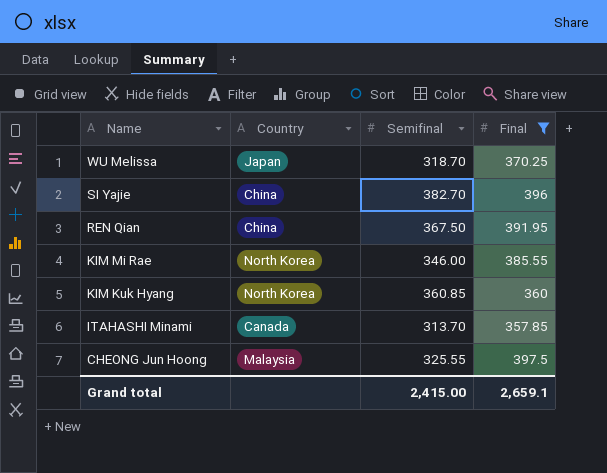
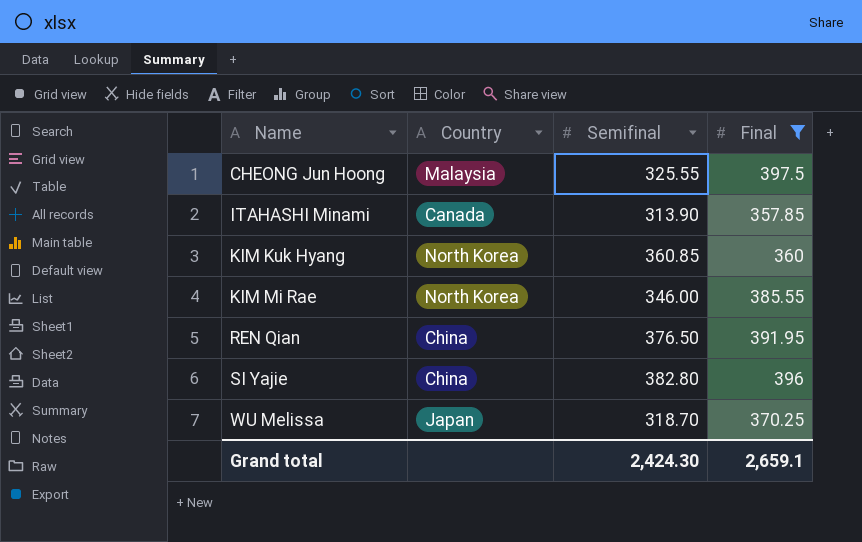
row order: Name descending -> Name ascending
ITAHASHI Minami | Semifinal: 313.70 -> 313.90
REN Qian | Semifinal: 367.50 -> 376.50
SI Yajie | Semifinal: 382.70 -> 382.80
Grand total | Semifinal: 2,415.00 -> 2,424.30

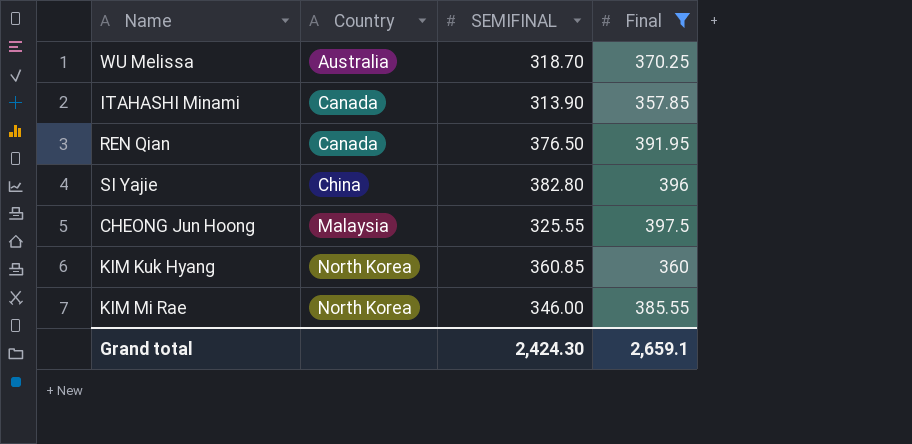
row order: Name ascending -> Country ascending
column name: Semifinal -> SEMIFINAL
WU Melissa | Country: Japan -> Australia
REN Qian | Country: China -> Canada

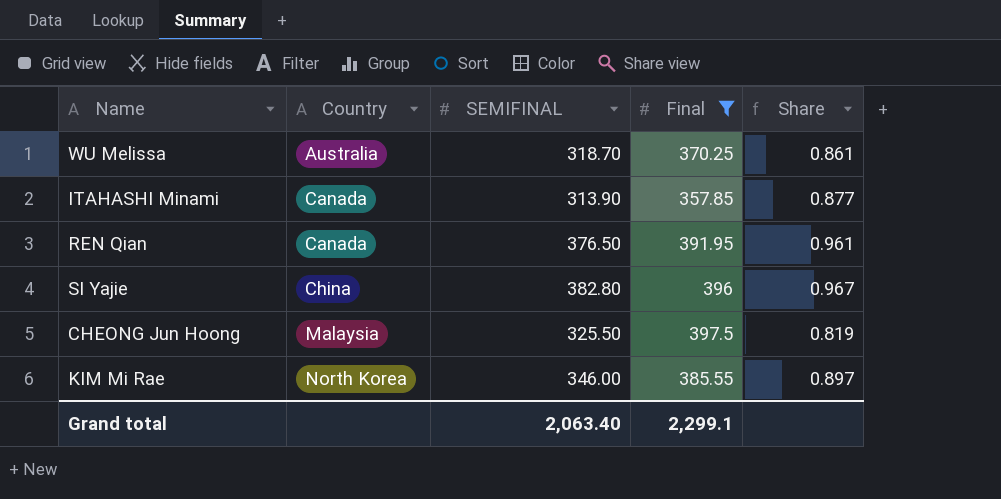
column Share | formula: none -> [SEMIFINAL] / [Final]
row KIM Kuk Hyang: North Korea | 360.85 | 360 -> none
CHEONG Jun Hoong | SEMIFINAL: 325.55 -> 325.50
Grand total | SEMIFINAL: 2,424.30 -> 2,063.40
Grand total | Final: 2,659.1 -> 2,299.1

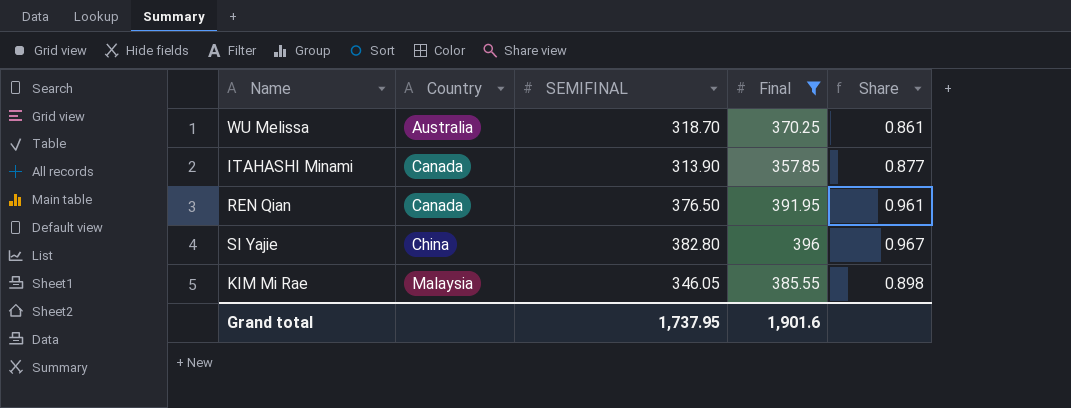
row CHEONG Jun Hoong: Malaysia | 325.50 | 397.5 | 0.819 -> none
KIM Mi Rae | Country: North Korea -> Malaysia
KIM Mi Rae | SEMIFINAL: 346.00 -> 346.05
KIM Mi Rae | Share: 0.897 -> 0.898
Grand total | SEMIFINAL: 2,063.40 -> 1,737.95
Grand total | Final: 2,299.1 -> 1,901.6

